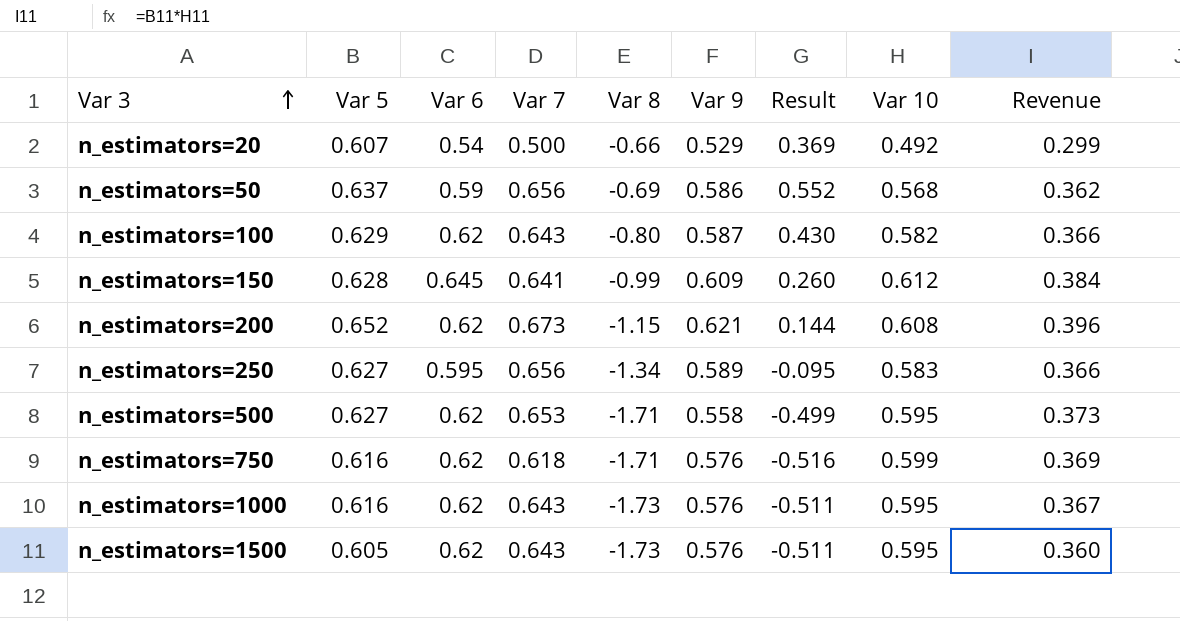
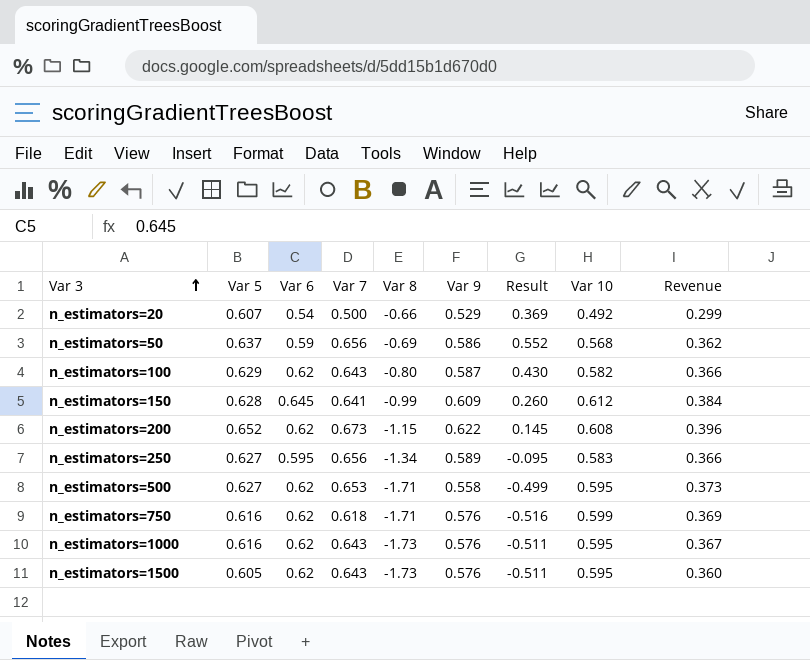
n_estimators=200 | Var 9: 0.621 -> 0.622
n_estimators=200 | Result: 0.144 -> 0.145

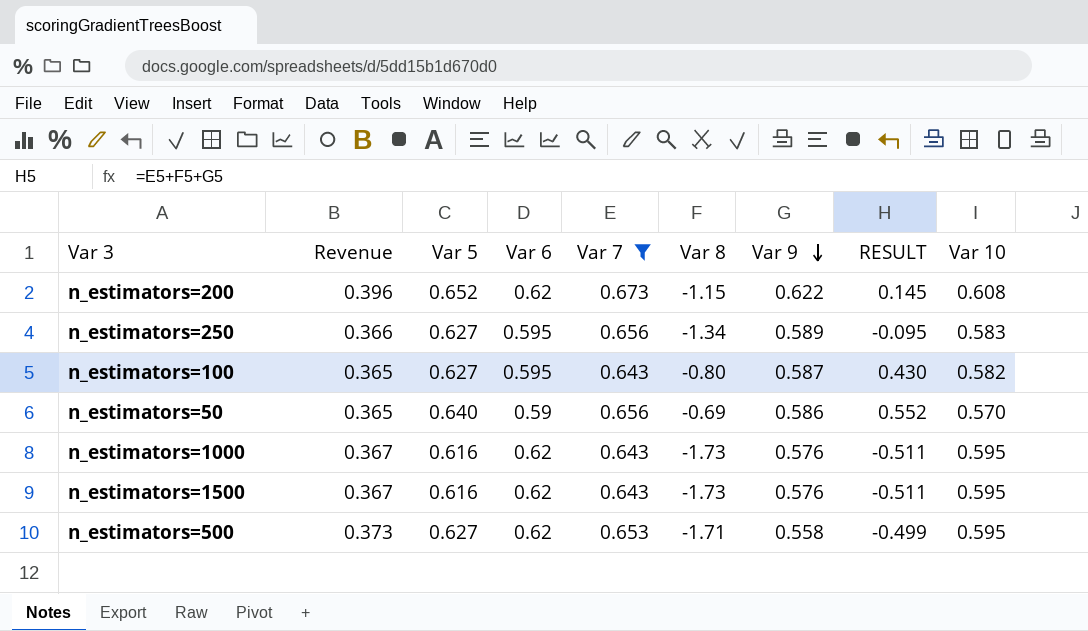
filter: none -> Var 7 >= 0.643
row order: Var 3 ascending -> Var 9 descending
column Revenue | position: 9 -> 2
column name: Result -> RESULT
n_estimators=100 | Revenue: 0.366 -> 0.365
n_estimators=100 | Var 5: 0.629 -> 0.627
n_estimators=100 | Var 6: 0.62 -> 0.595
n_estimators=50 | Revenue: 0.362 -> 0.365
n_estimators=50 | Var 5: 0.637 -> 0.640
n_estimators=50 | Var 10: 0.568 -> 0.570
n_estimators=1500 | Revenue: 0.360 -> 0.367
n_estimators=1500 | Var 5: 0.605 -> 0.616

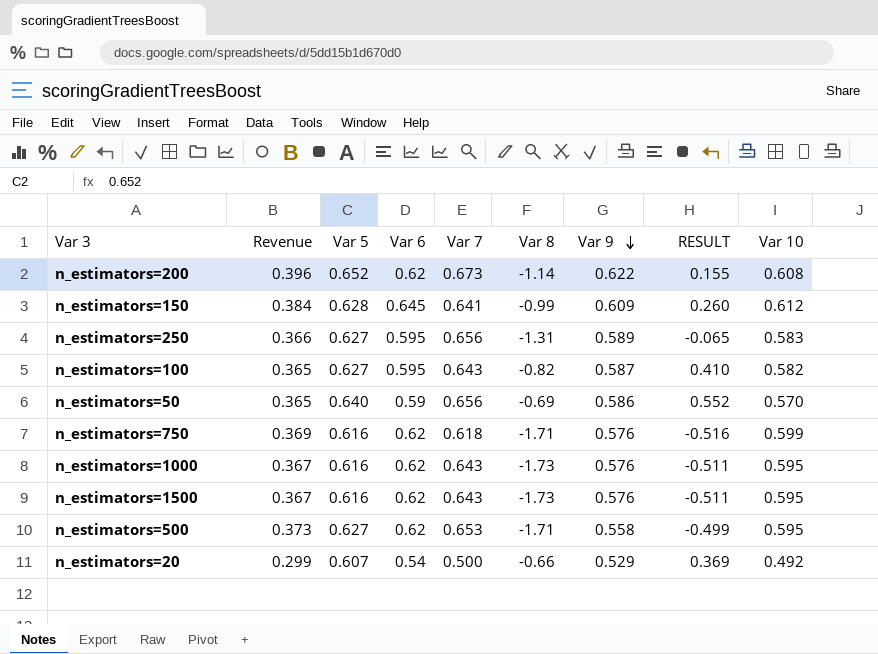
filter: Var 7 >= 0.643 -> none
n_estimators=200 | Var 8: -1.15 -> -1.14
n_estimators=200 | RESULT: 0.145 -> 0.155
n_estimators=250 | Var 8: -1.34 -> -1.31
n_estimators=250 | RESULT: -0.095 -> -0.065
n_estimators=100 | Var 8: -0.80 -> -0.82
n_estimators=100 | RESULT: 0.430 -> 0.410

